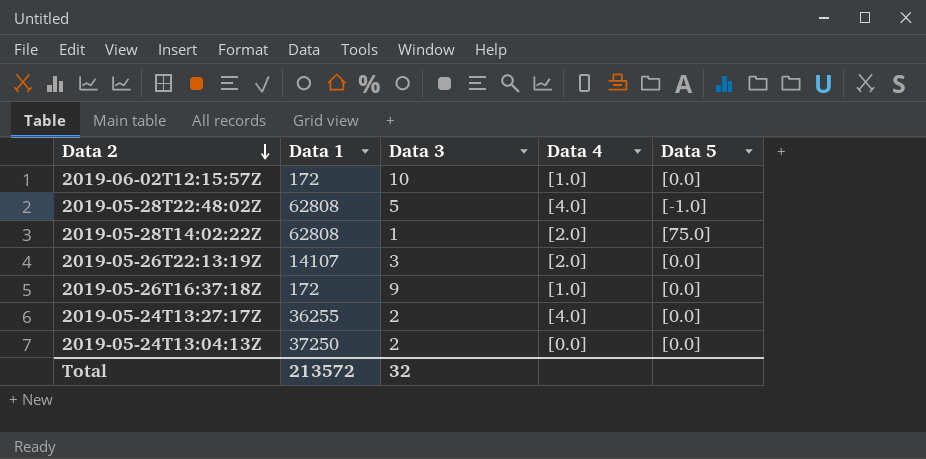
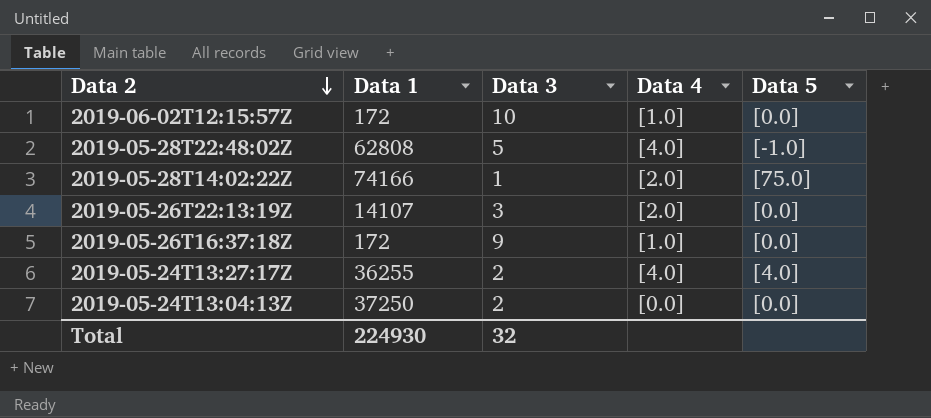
2019-05-28T14:02:22Z | Data 1: 62808 -> 74166
2019-05-24T13:27:17Z | Data 5: [0.0] -> [4.0]
Total | Data 1: 213572 -> 224930

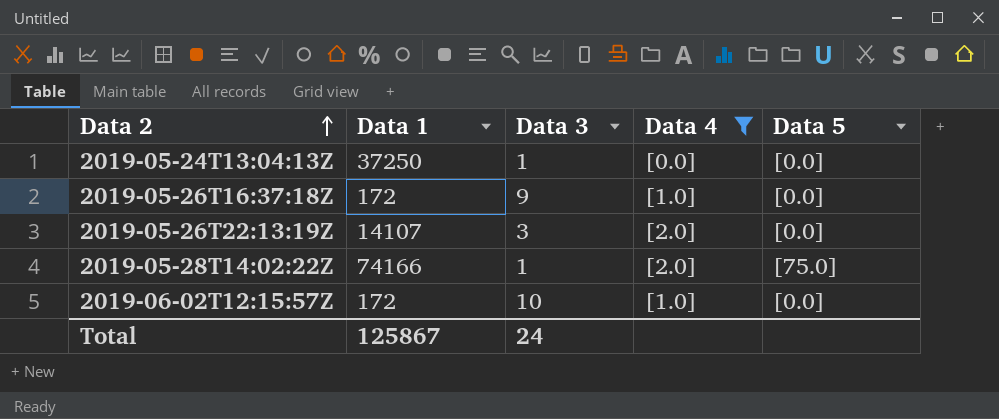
filter: none -> Data 4 != [4.0]
row order: Data 2 descending -> Data 2 ascending
2019-05-24T13:04:13Z | Data 3: 2 -> 1
Total | Data 1: 224930 -> 125867
Total | Data 3: 32 -> 24

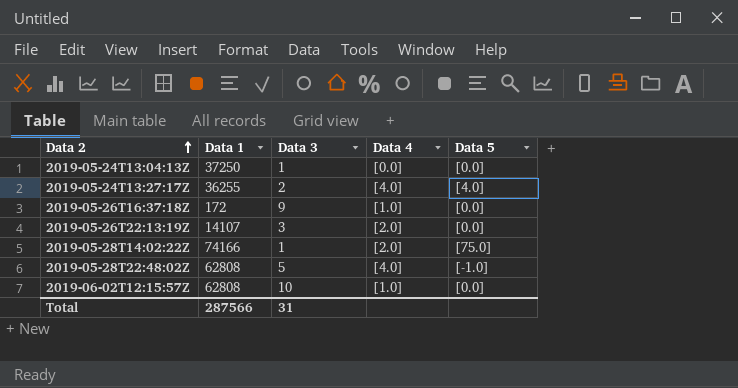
filter: Data 4 != [4.0] -> none
2019-06-02T12:15:57Z | Data 1: 172 -> 62808
Total | Data 1: 125867 -> 287566
Total | Data 3: 24 -> 31

